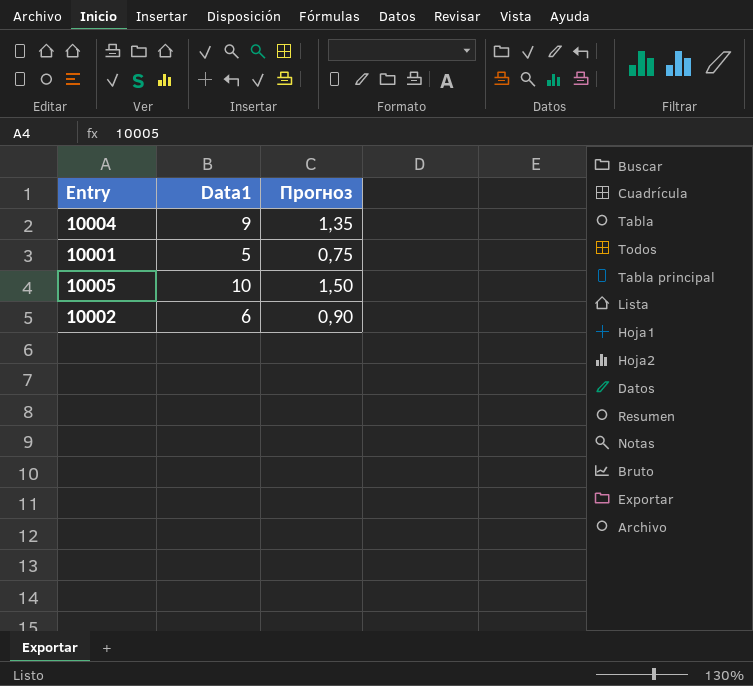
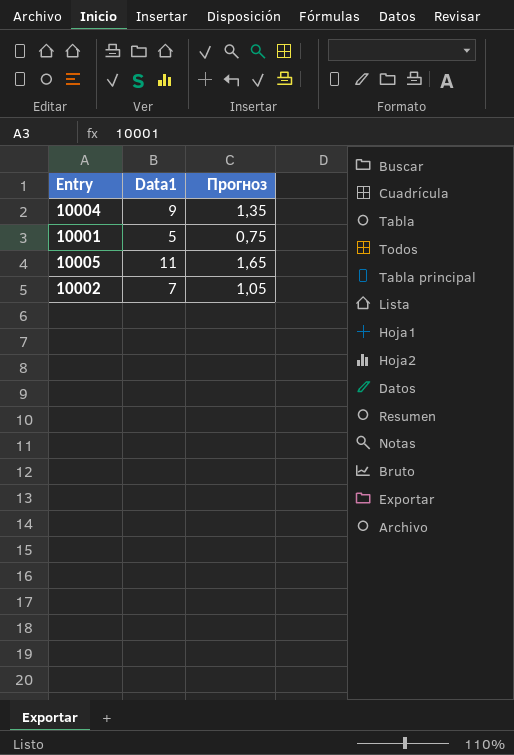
10005 | Data1: 10 -> 11
10005 | Прогноз: 1,50 -> 1,65
10002 | Data1: 6 -> 7
10002 | Прогноз: 0,90 -> 1,05

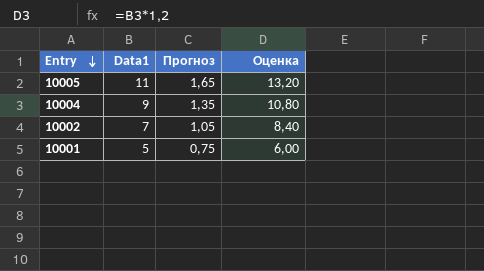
row order: none -> Entry descending
column Оценка | formula: none -> [Data1] * 1,2

